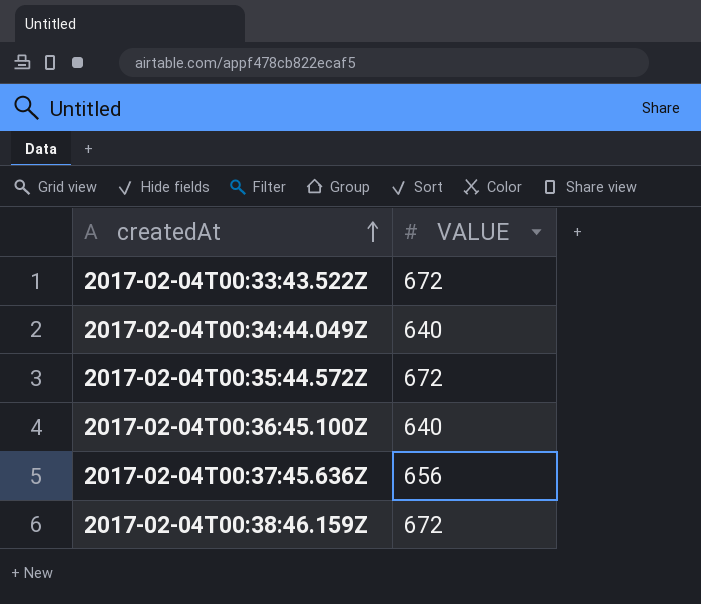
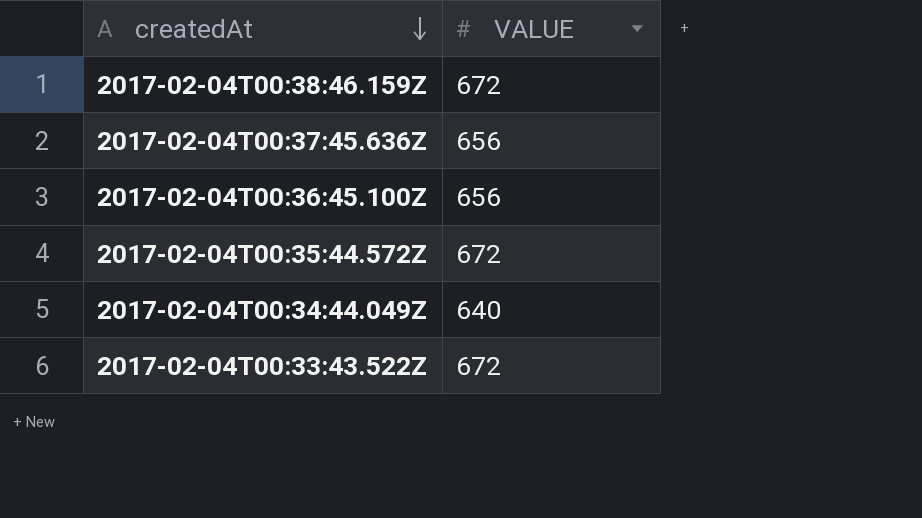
row order: createdAt ascending -> createdAt descending
2017-02-04T00:36:45.100Z | VALUE: 640 -> 656

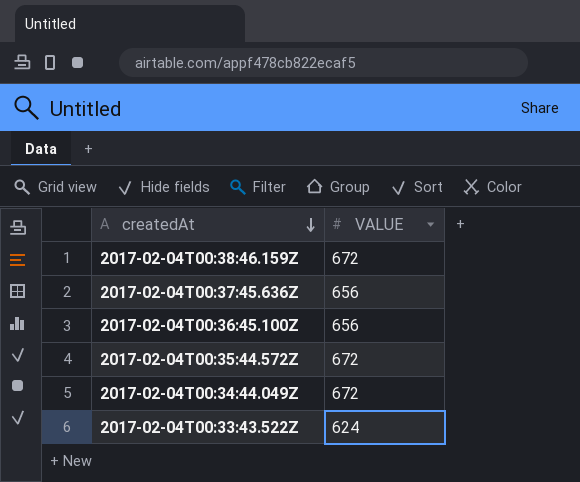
2017-02-04T00:34:44.049Z | VALUE: 640 -> 672
2017-02-04T00:33:43.522Z | VALUE: 672 -> 624

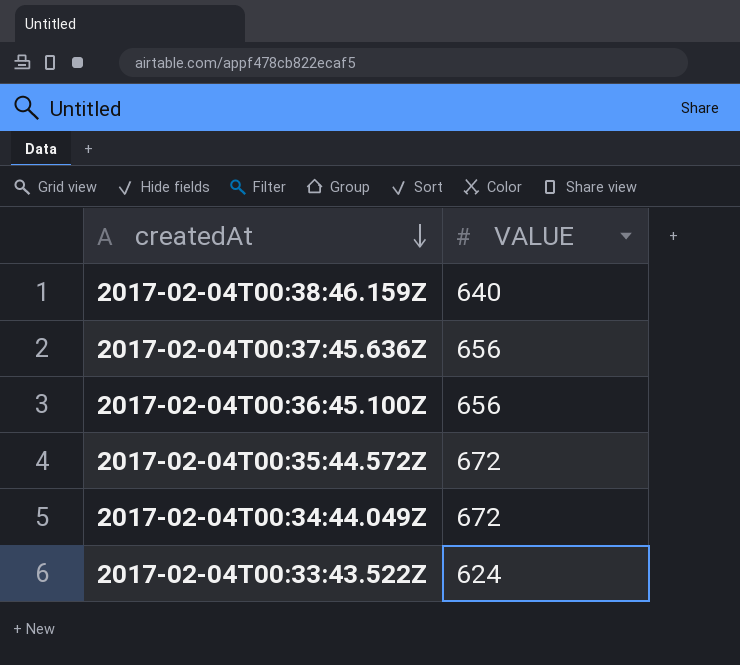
2017-02-04T00:38:46.159Z | VALUE: 672 -> 640

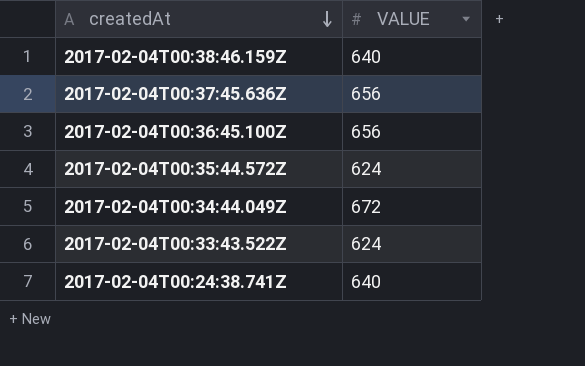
2017-02-04T00:35:44.572Z | VALUE: 672 -> 624
row 2017-02-04T00:24:38.741Z: none -> 640

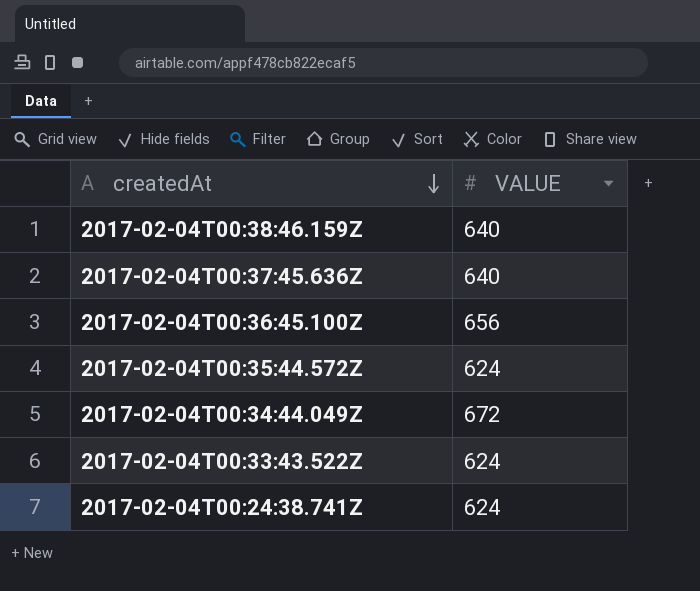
2017-02-04T00:37:45.636Z | VALUE: 656 -> 640
2017-02-04T00:24:38.741Z | VALUE: 640 -> 624

